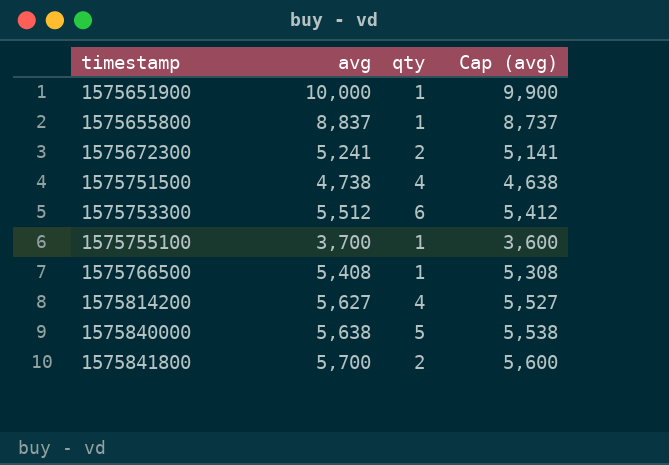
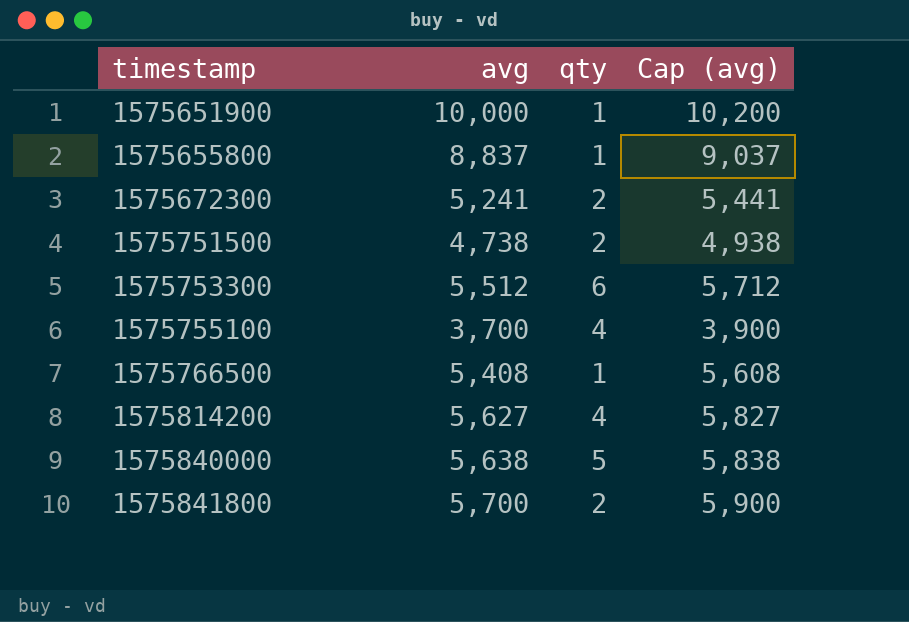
column Cap (avg) | formula: [avg] - 100 -> [avg] + 200
1575751500 | qty: 4 -> 2
1575755100 | qty: 1 -> 4

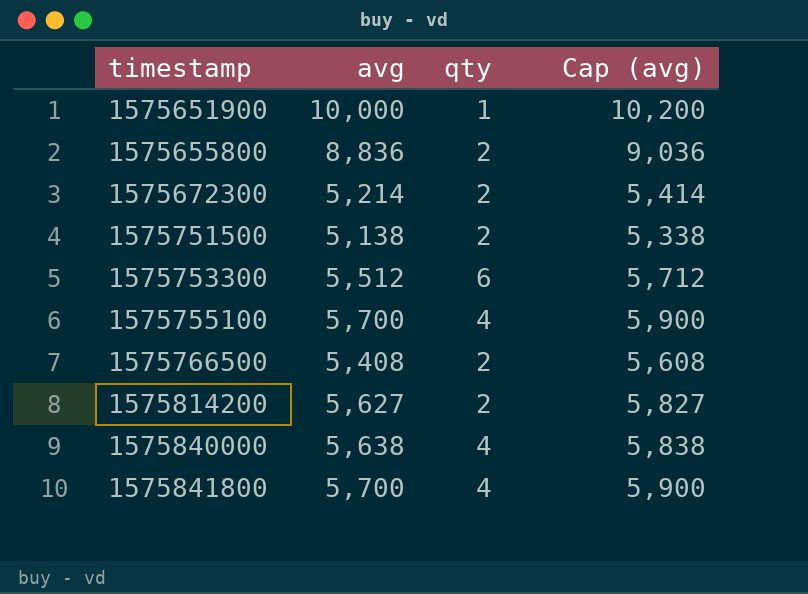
1575655800 | avg: 8,837 -> 8,836
1575655800 | qty: 1 -> 2
1575655800 | Cap (avg): 9,037 -> 9,036
1575672300 | avg: 5,241 -> 5,214
1575672300 | Cap (avg): 5,441 -> 5,414
1575751500 | avg: 4,738 -> 5,138
1575751500 | Cap (avg): 4,938 -> 5,338
1575755100 | avg: 3,700 -> 5,700
1575755100 | Cap (avg): 3,900 -> 5,900
1575766500 | qty: 1 -> 2
1575814200 | qty: 4 -> 2
1575840000 | qty: 5 -> 4
1575841800 | qty: 2 -> 4

